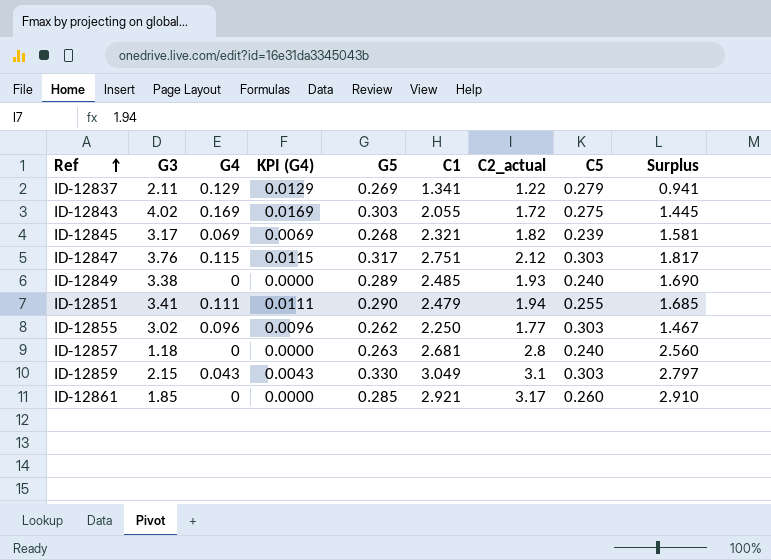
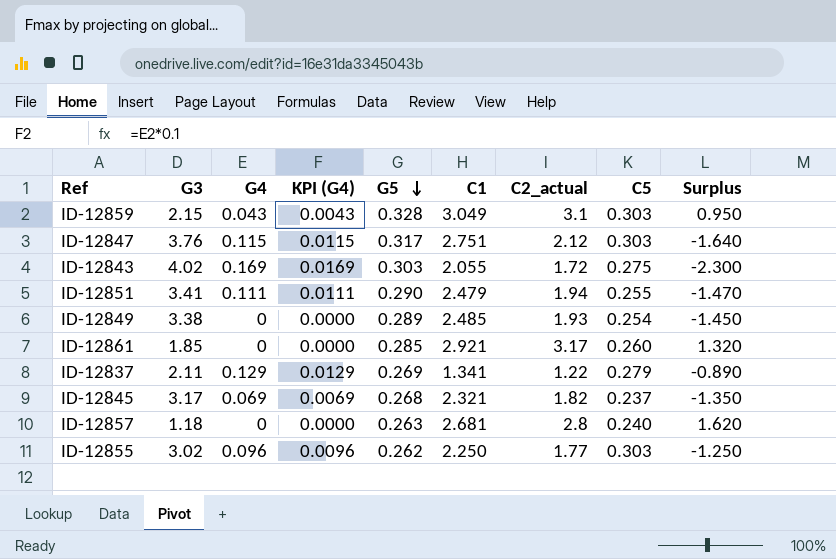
row order: Ref ascending -> G5 descending
column Surplus | formula: [C2_actual] - [C5] -> [C2_actual] - [G3]
ID-12859 | G5: 0.330 -> 0.328
ID-12849 | C5: 0.240 -> 0.254
ID-12845 | C5: 0.239 -> 0.237

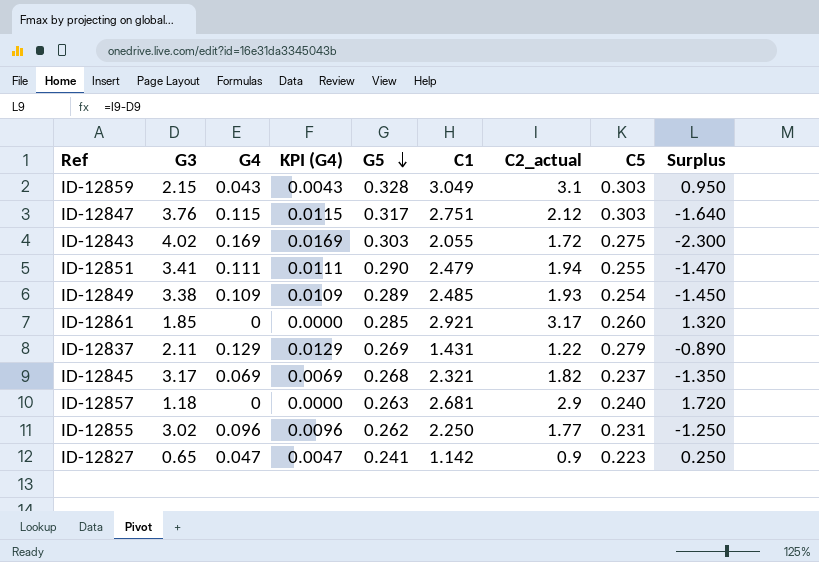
ID-12849 | G4: 0 -> 0.109
ID-12849 | KPI (G4): 0.0000 -> 0.0109
ID-12837 | C1: 1.341 -> 1.431
ID-12857 | C2_actual: 2.8 -> 2.9
ID-12857 | Surplus: 1.620 -> 1.720
ID-12855 | C5: 0.303 -> 0.231
row ID-12827: none -> 0.65 | 0.047 | 0.0047 | 0.241 | 1.142 | 0.9 | 0.223 | 0.250

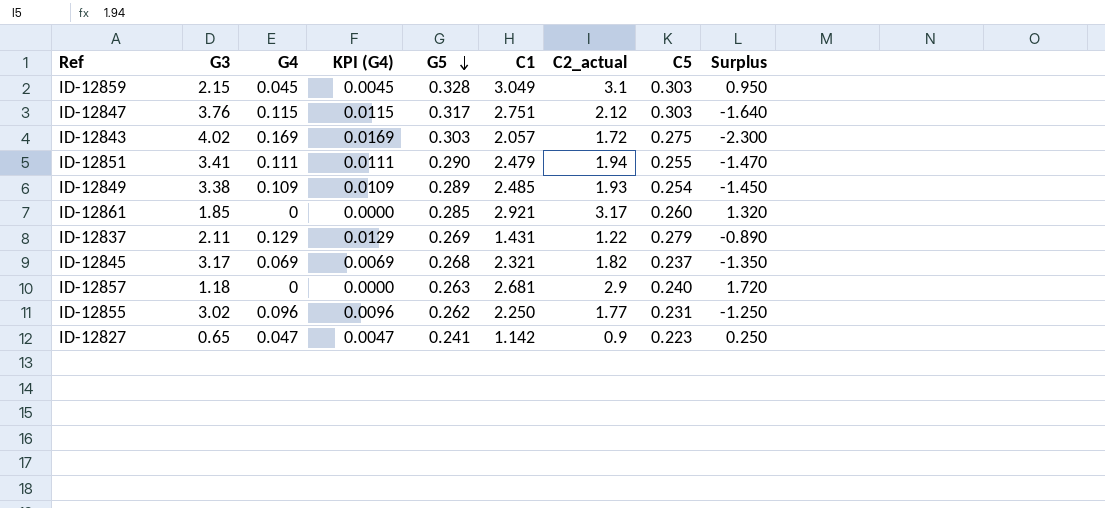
ID-12859 | G4: 0.043 -> 0.045
ID-12859 | KPI (G4): 0.0043 -> 0.0045
ID-12843 | C1: 2.055 -> 2.057

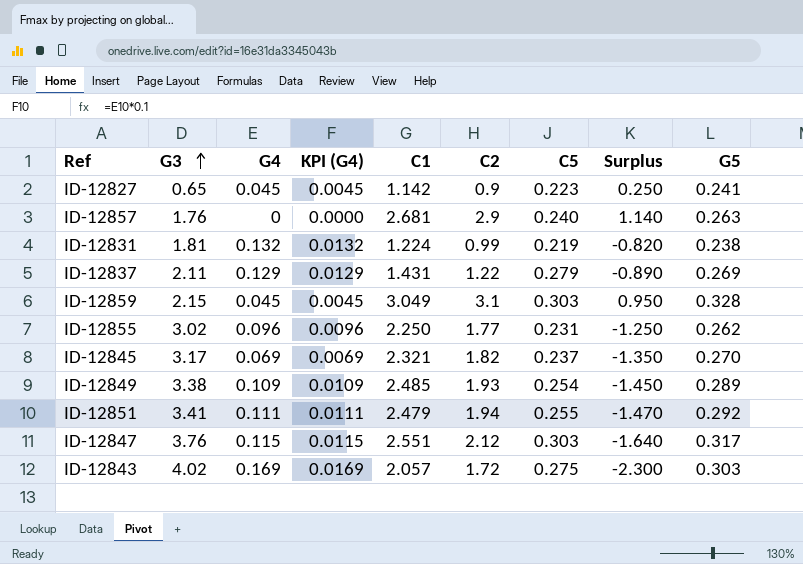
row order: G5 descending -> G3 ascending
column name: C2_actual -> C2
column G5 | position: 5 -> 9
row ID-12861: 1.85 | 0 | 0.0000 | 0.285 | 2.921 | 3.17 | 0.260 | 1.320 -> none
ID-12827 | G4: 0.047 -> 0.045
ID-12827 | KPI (G4): 0.0047 -> 0.0045
ID-12857 | G3: 1.18 -> 1.76
ID-12857 | Surplus: 1.720 -> 1.140
row ID-12831: none -> 1.81 | 0.132 | 0.0132 | 1.224 | 0.99 | 0.219 | -0.820 | 0.238
ID-12845 | G5: 0.268 -> 0.270
ID-12851 | G5: 0.290 -> 0.292
ID-12847 | C1: 2.751 -> 2.551

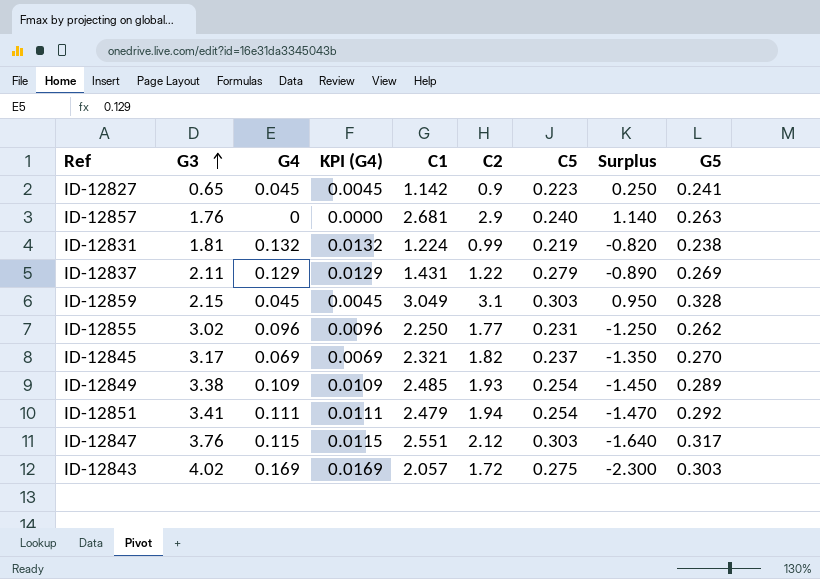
ID-12851 | C5: 0.255 -> 0.254

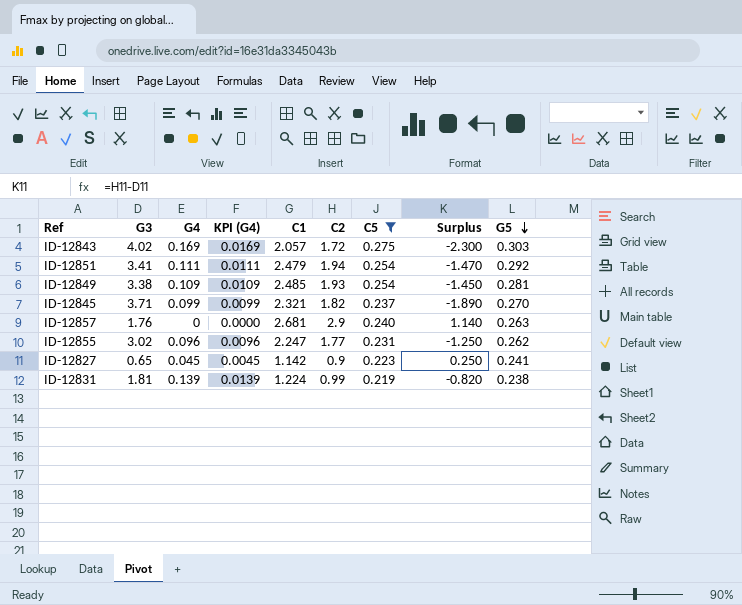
filter: none -> C5 <= 0.275
row order: G3 ascending -> G5 descending
ID-12849 | G5: 0.289 -> 0.281
ID-12845 | G3: 3.17 -> 3.71
ID-12845 | G4: 0.069 -> 0.099
ID-12845 | KPI (G4): 0.0069 -> 0.0099
ID-12845 | Surplus: -1.350 -> -1.890
ID-12855 | C1: 2.250 -> 2.247
ID-12831 | G4: 0.132 -> 0.139
ID-12831 | KPI (G4): 0.0132 -> 0.0139

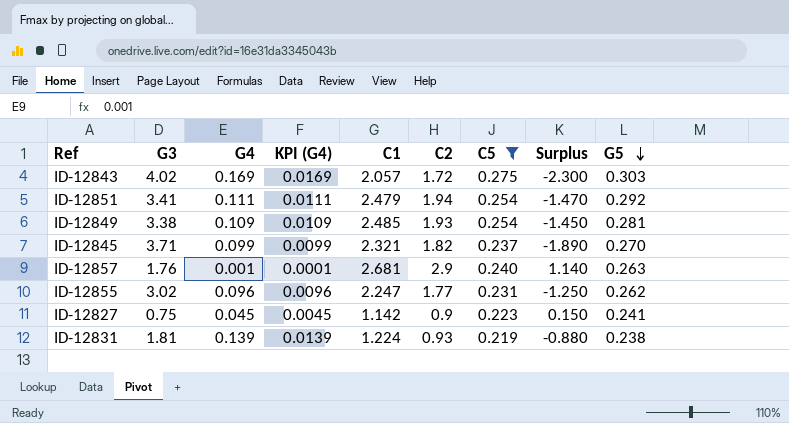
ID-12857 | G4: 0 -> 0.001
ID-12857 | KPI (G4): 0.0000 -> 0.0001
ID-12827 | G3: 0.65 -> 0.75
ID-12827 | Surplus: 0.250 -> 0.150
ID-12831 | C2: 0.99 -> 0.93
ID-12831 | Surplus: -0.820 -> -0.880

